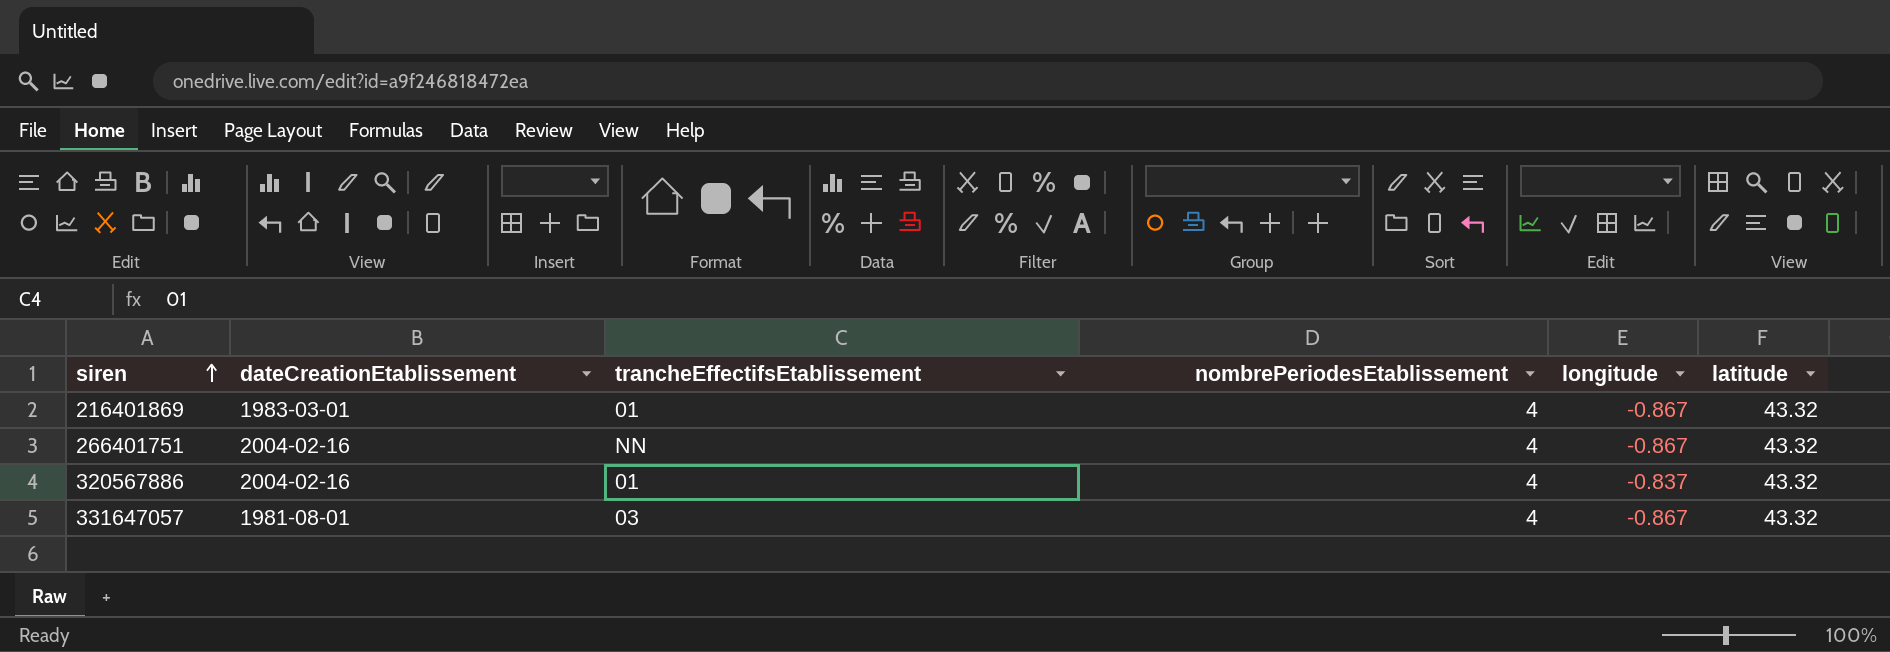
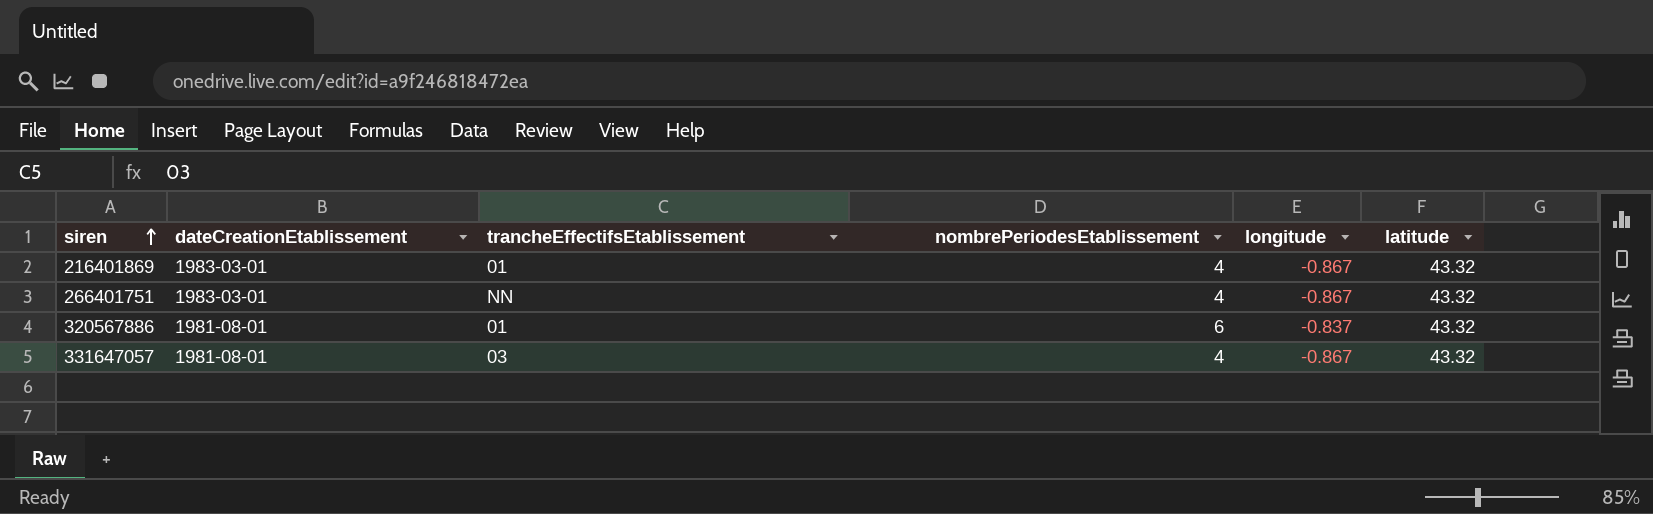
266401751 | dateCreationEtablissement: 2004-02-16 -> 1983-03-01
320567886 | dateCreationEtablissement: 2004-02-16 -> 1981-08-01
320567886 | nombrePeriodesEtablissement: 4 -> 6

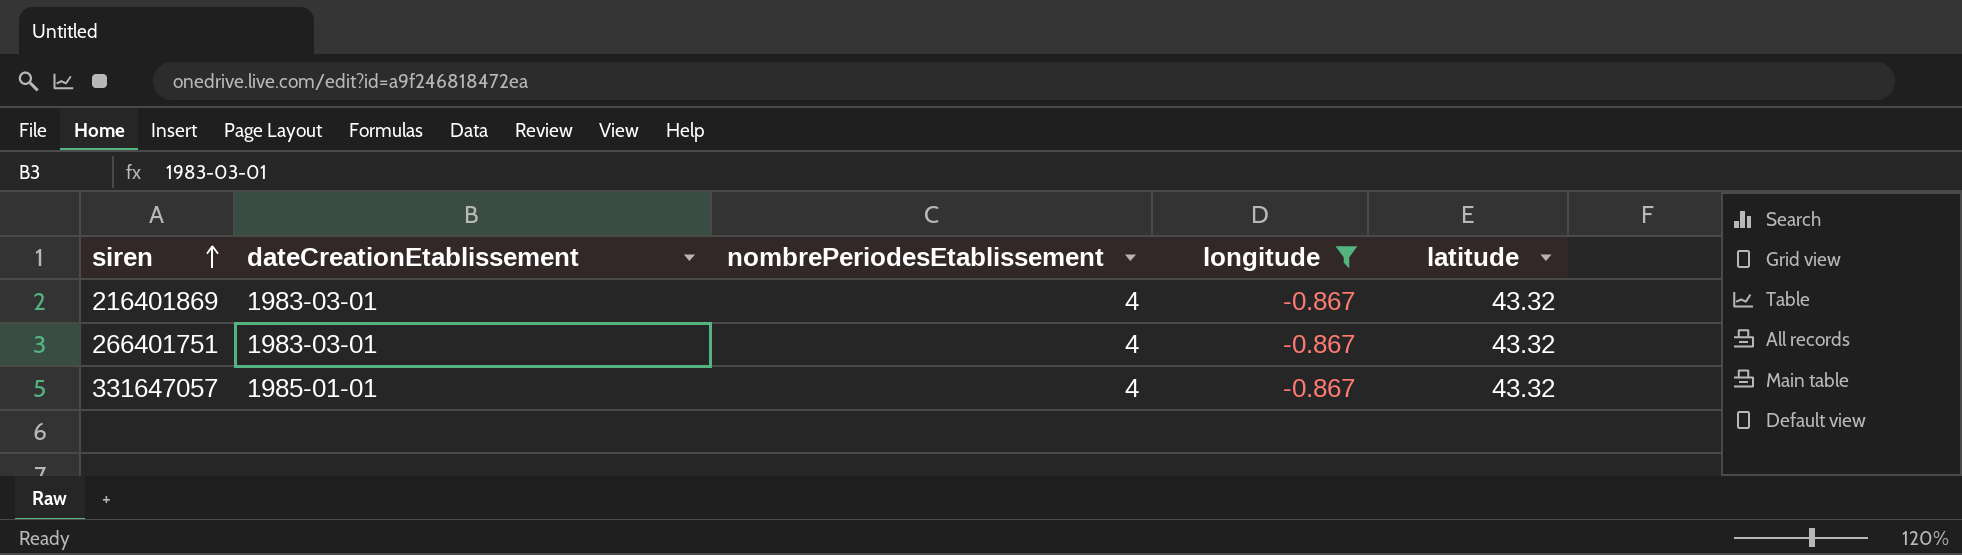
filter: none -> longitude = -0.867
column trancheEffectifsEtablissement | position: 3 -> none
331647057 | dateCreationEtablissement: 1981-08-01 -> 1985-01-01

